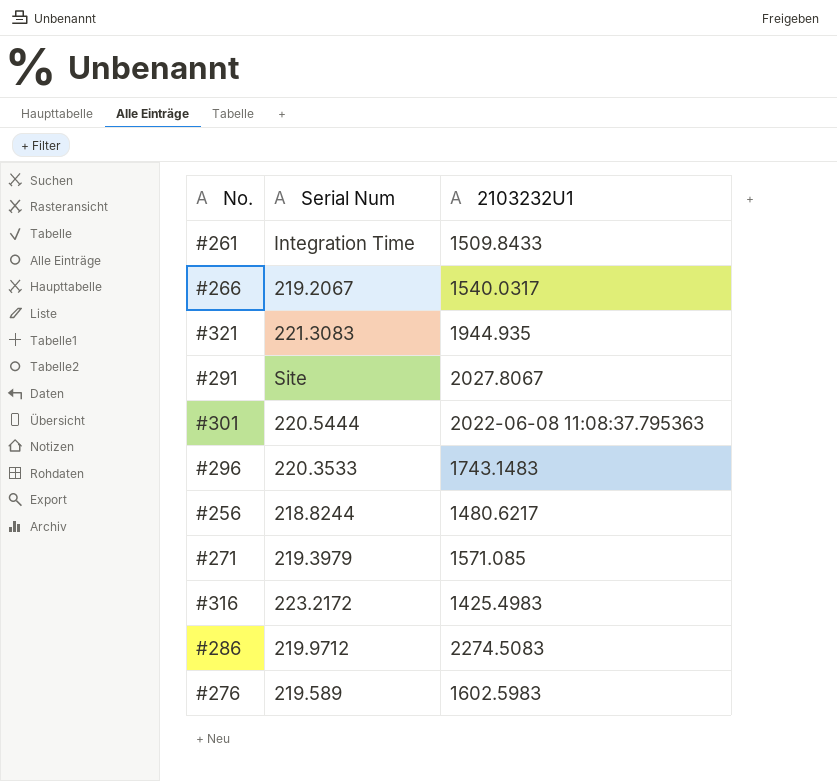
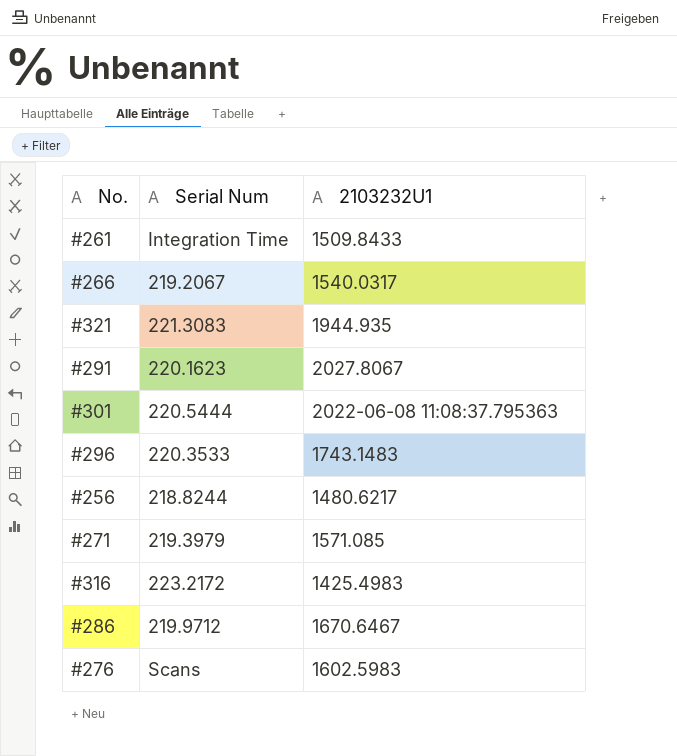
#291 | Serial Num: Site -> 220.1623
#286 | 2103232U1: 2274.5083 -> 1670.6467
#276 | Serial Num: 219.589 -> Scans

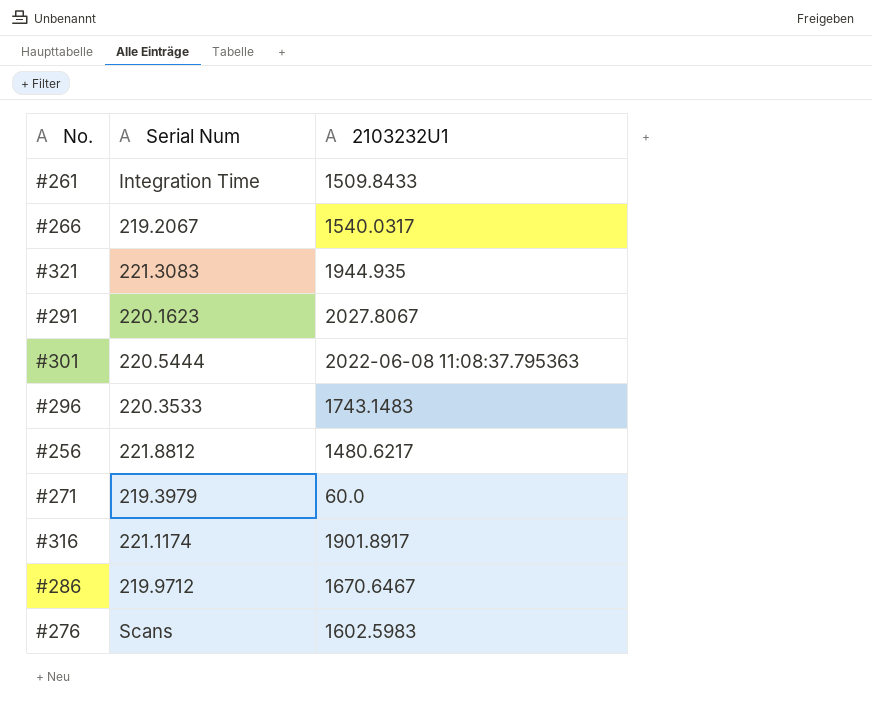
#256 | Serial Num: 218.8244 -> 221.8812
#271 | 2103232U1: 1571.085 -> 60.0
#316 | Serial Num: 223.2172 -> 221.1174
#316 | 2103232U1: 1425.4983 -> 1901.8917

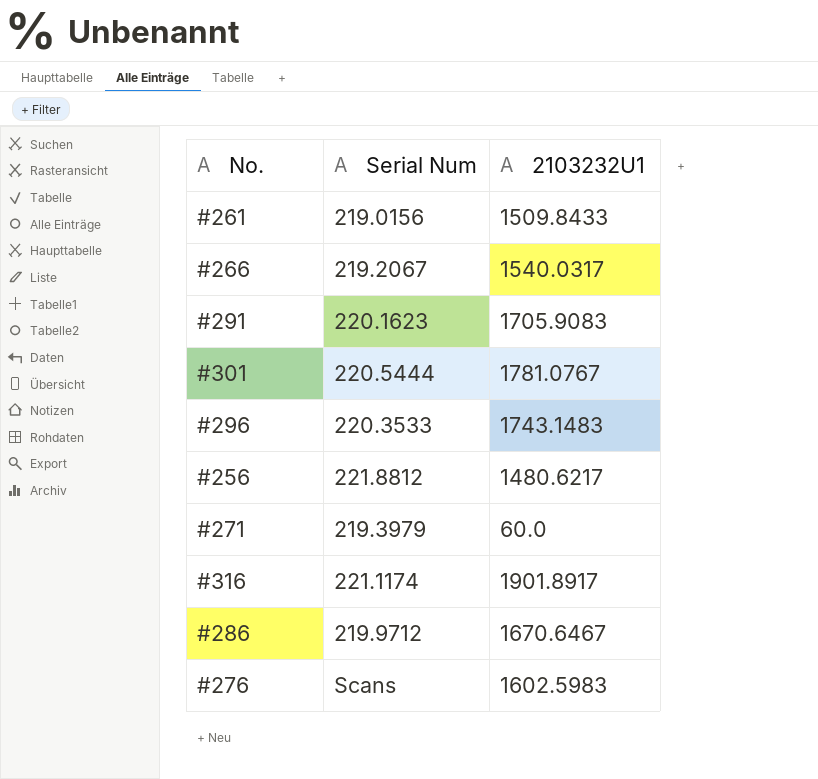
row #321: 221.3083 | 1944.935 -> none
#261 | Serial Num: Integration Time -> 219.0156
#291 | 2103232U1: 2027.8067 -> 1705.9083
#301 | 2103232U1: 2022-06-08 11:08:37.795363 -> 1781.0767

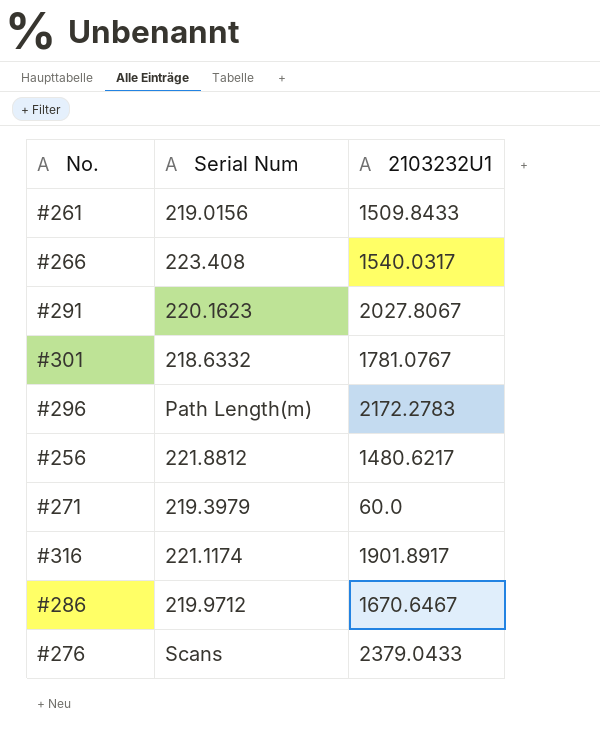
#266 | Serial Num: 219.2067 -> 223.408
#291 | 2103232U1: 1705.9083 -> 2027.8067
#301 | Serial Num: 220.5444 -> 218.6332
#296 | Serial Num: 220.3533 -> Path Length(m)
#296 | 2103232U1: 1743.1483 -> 2172.2783
#276 | 2103232U1: 1602.5983 -> 2379.0433

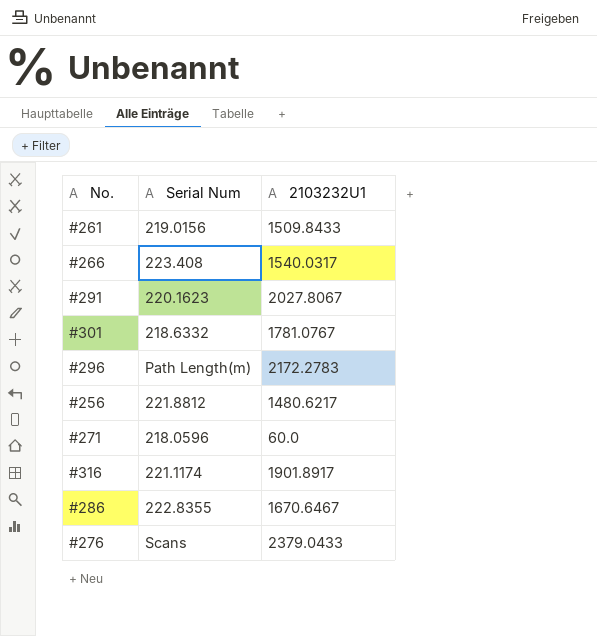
#271 | Serial Num: 219.3979 -> 218.0596
#286 | Serial Num: 219.9712 -> 222.8355

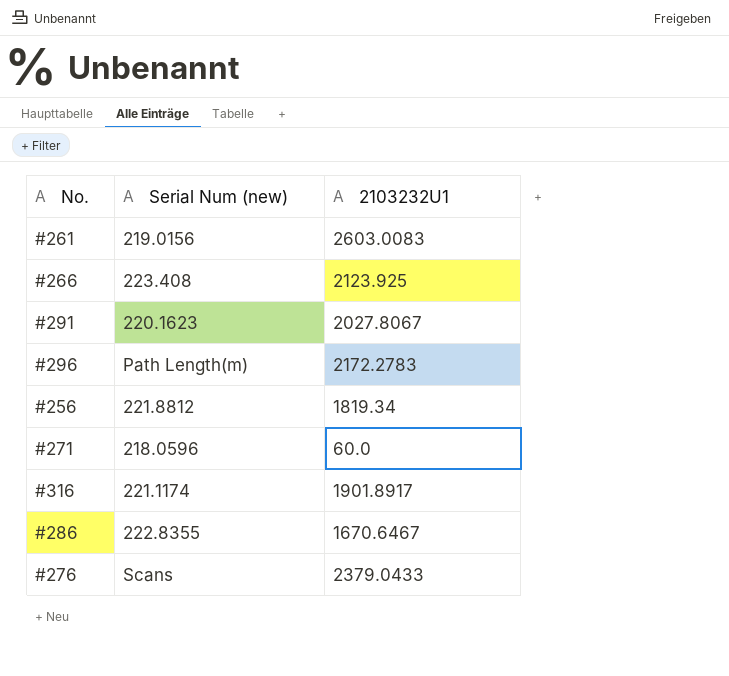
column name: Serial Num -> Serial Num (new)
row #301: 218.6332 | 1781.0767 -> none
#261 | 2103232U1: 1509.8433 -> 2603.0083
#266 | 2103232U1: 1540.0317 -> 2123.925
#256 | 2103232U1: 1480.6217 -> 1819.34

